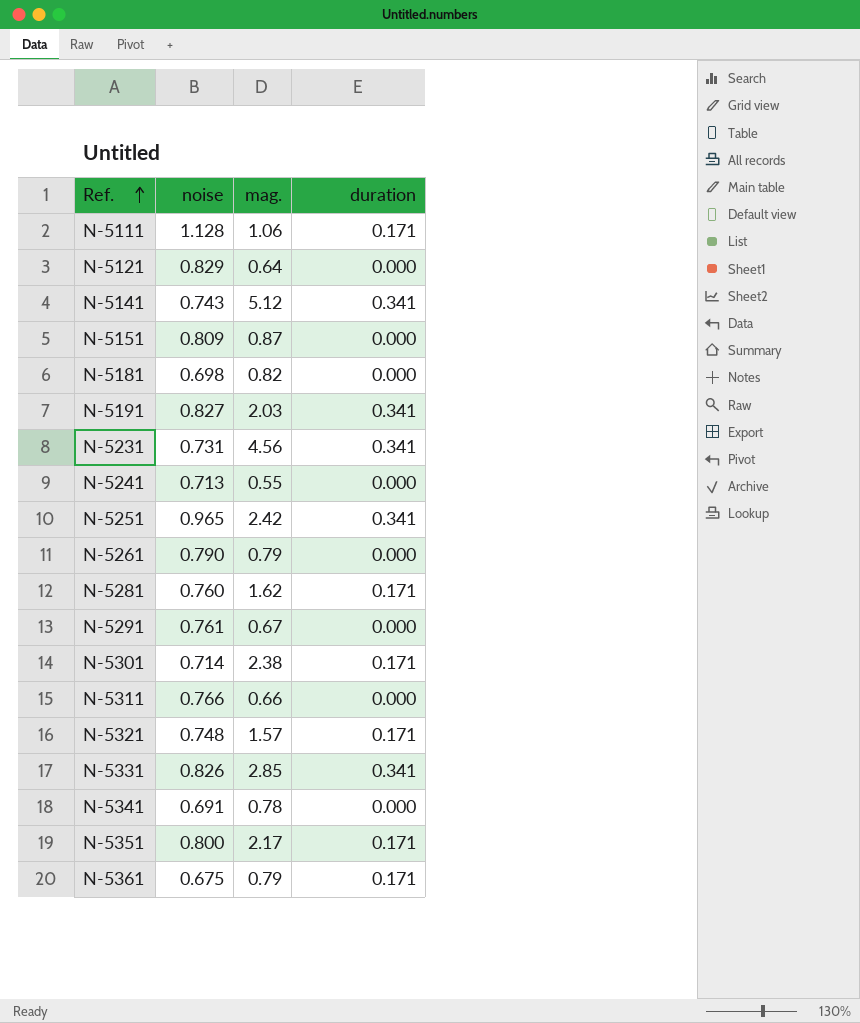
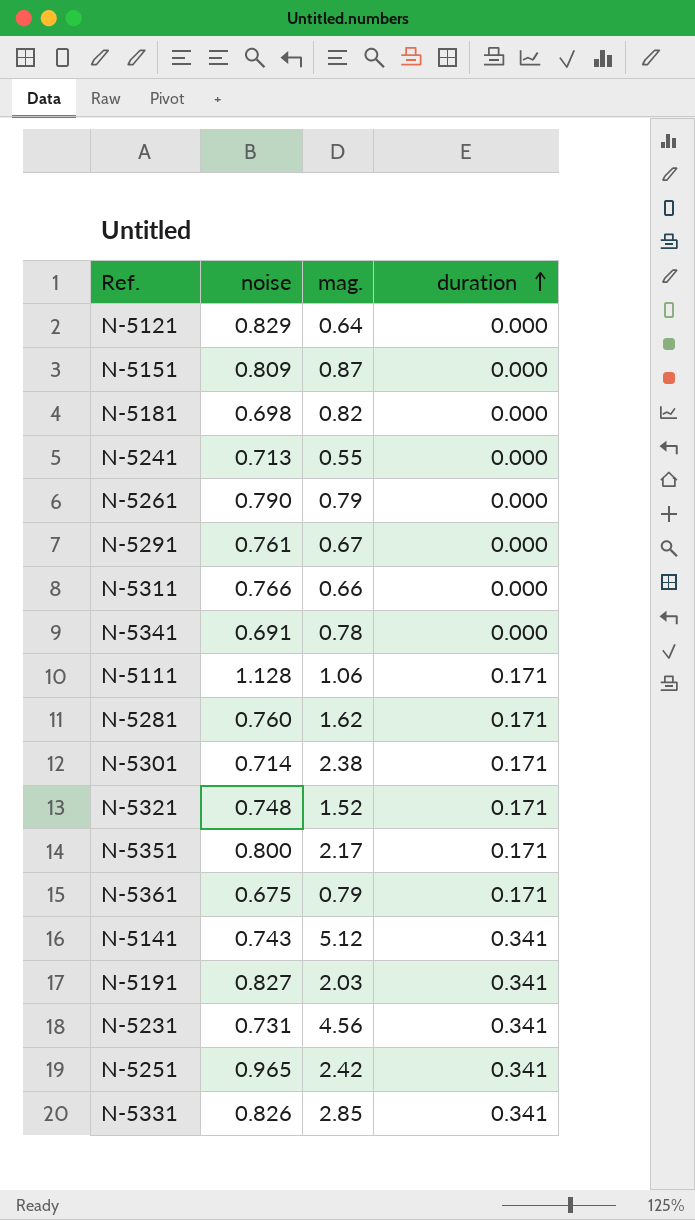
row order: Ref. ascending -> duration ascending
N-5321 | mag.: 1.57 -> 1.52

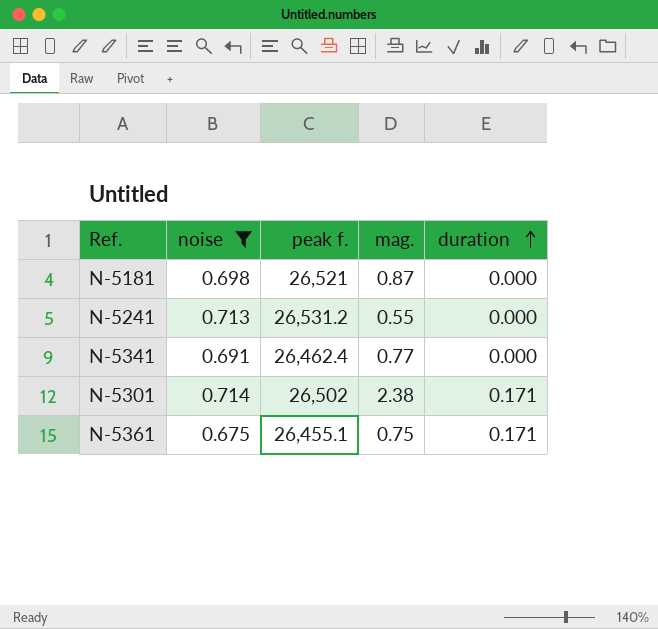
filter: none -> noise <= 0.714
column peak f. | position: none -> 3
N-5181 | mag.: 0.82 -> 0.87
N-5341 | mag.: 0.78 -> 0.77
N-5361 | mag.: 0.79 -> 0.75

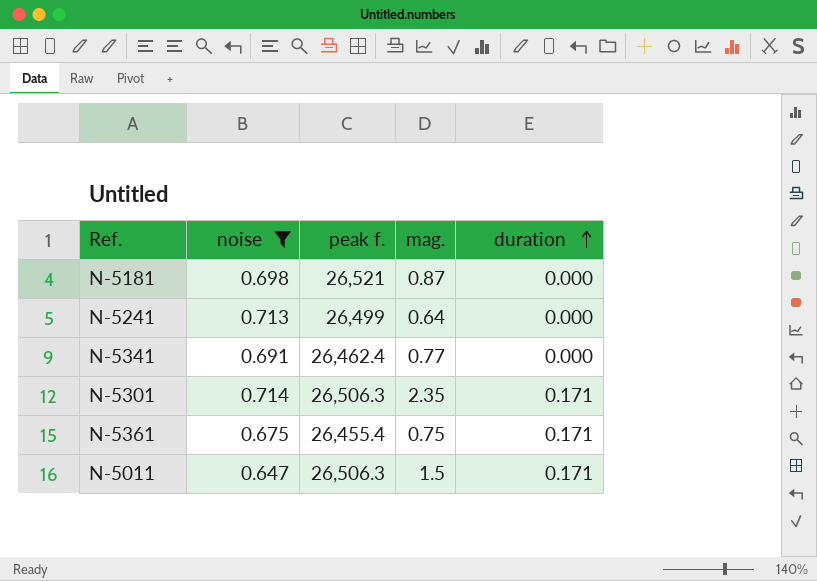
N-5241 | peak f.: 26,531.2 -> 26,499
N-5241 | mag.: 0.55 -> 0.64
N-5301 | peak f.: 26,502 -> 26,506.3
N-5301 | mag.: 2.38 -> 2.35
N-5361 | peak f.: 26,455.1 -> 26,455.4
row N-5011: none -> 0.647 | 26,506.3 | 1.5 | 0.171

